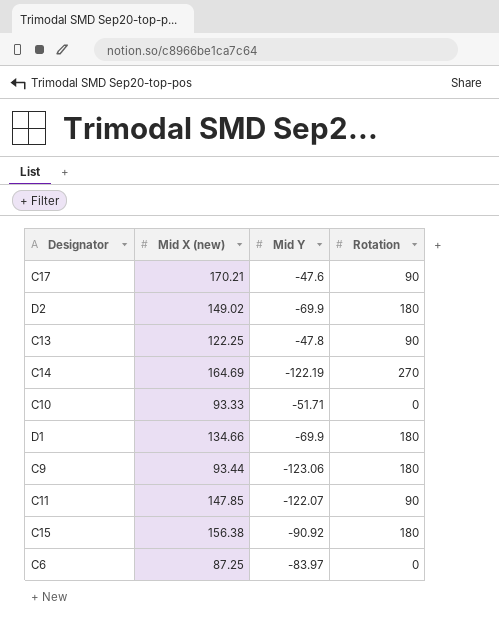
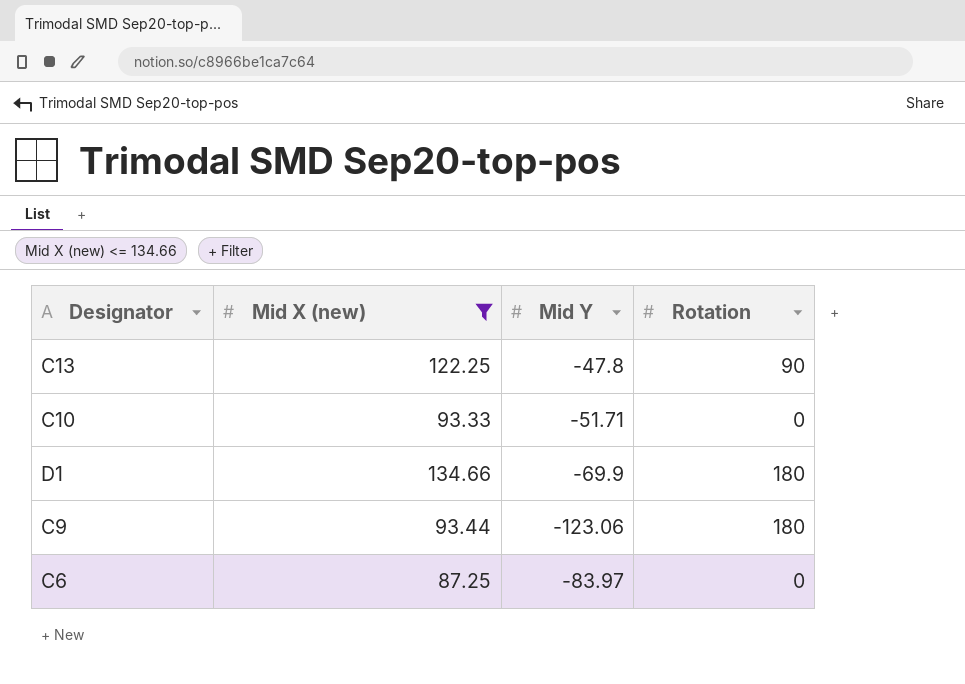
filter: none -> Mid X (new) <= 134.66

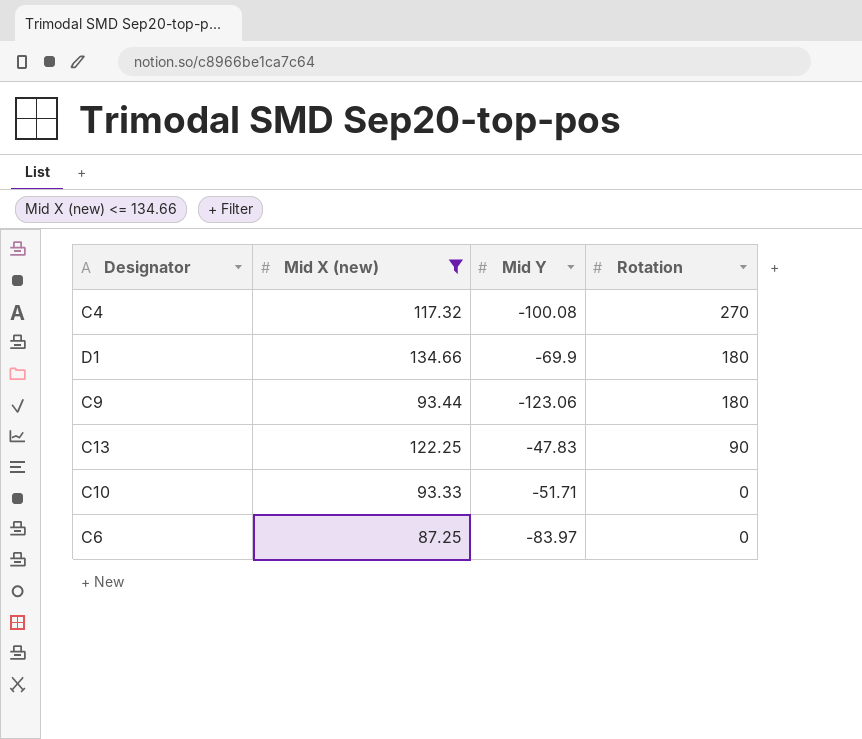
row order: none -> Rotation descending
row C4: none -> 117.32 | -100.08 | 270
C13 | Mid Y: -47.8 -> -47.83

